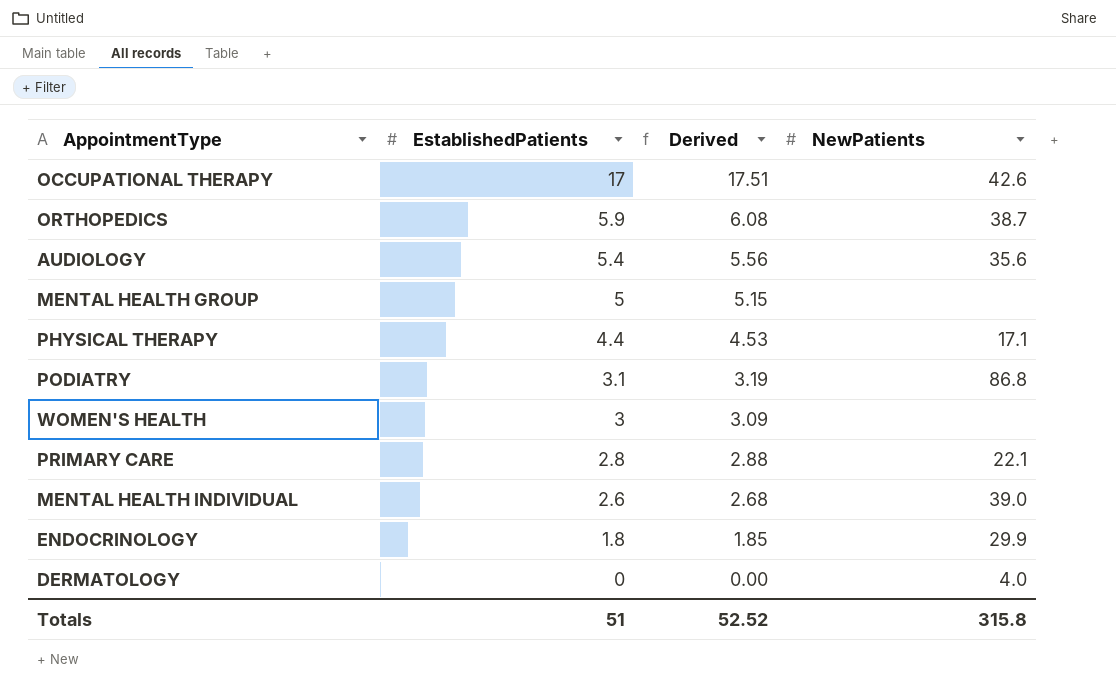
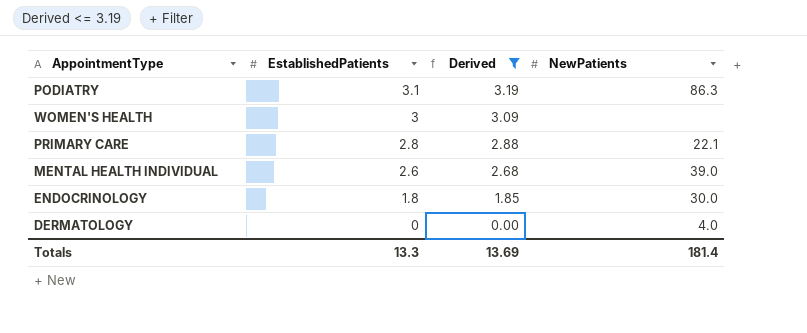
filter: none -> Derived <= 3.19
PODIATRY | NewPatients: 86.8 -> 86.3
ENDOCRINOLOGY | NewPatients: 29.9 -> 30.0
Totals | EstablishedPatients: 51 -> 13.3
Totals | Derived: 52.52 -> 13.69
Totals | NewPatients: 315.8 -> 181.4

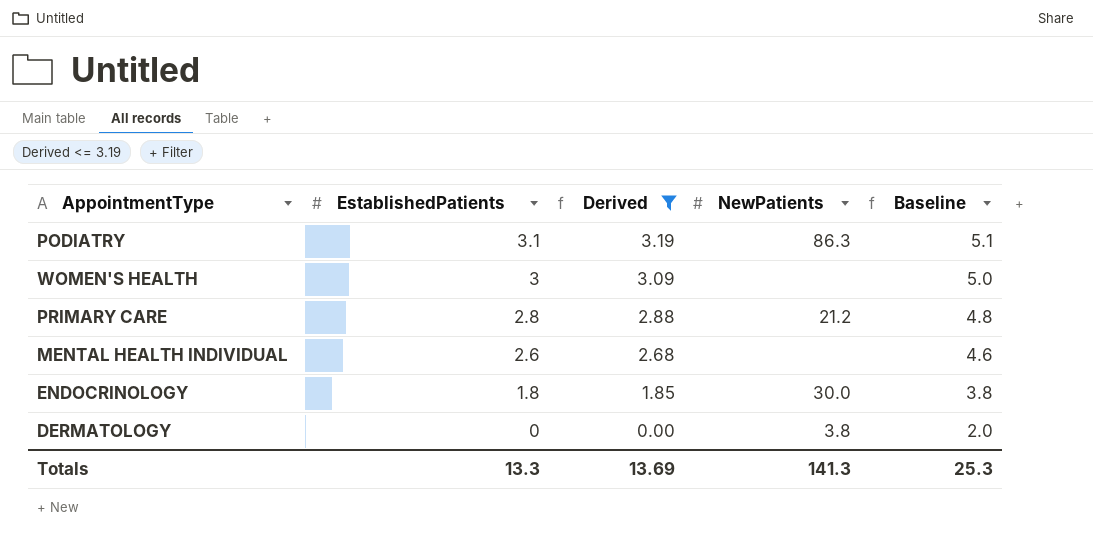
column Baseline | formula: none -> [EstablishedPatients] + 2
PRIMARY CARE | NewPatients: 22.1 -> 21.2
MENTAL HEALTH INDIVIDUAL | NewPatients: 39.0 -> none
DERMATOLOGY | NewPatients: 4.0 -> 3.8
Totals | NewPatients: 181.4 -> 141.3

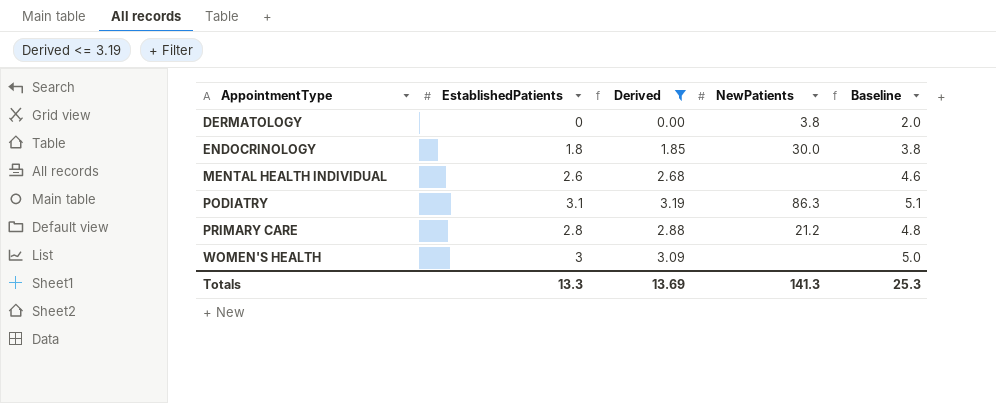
row order: EstablishedPatients descending -> AppointmentType ascending

